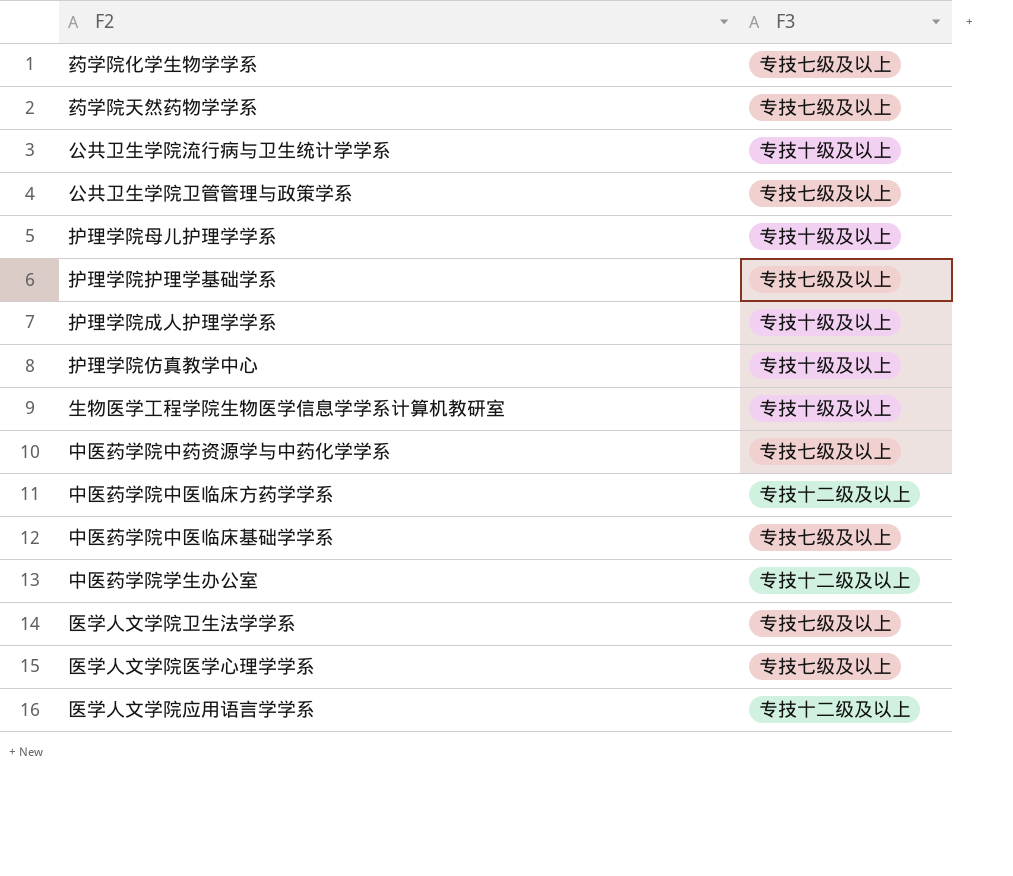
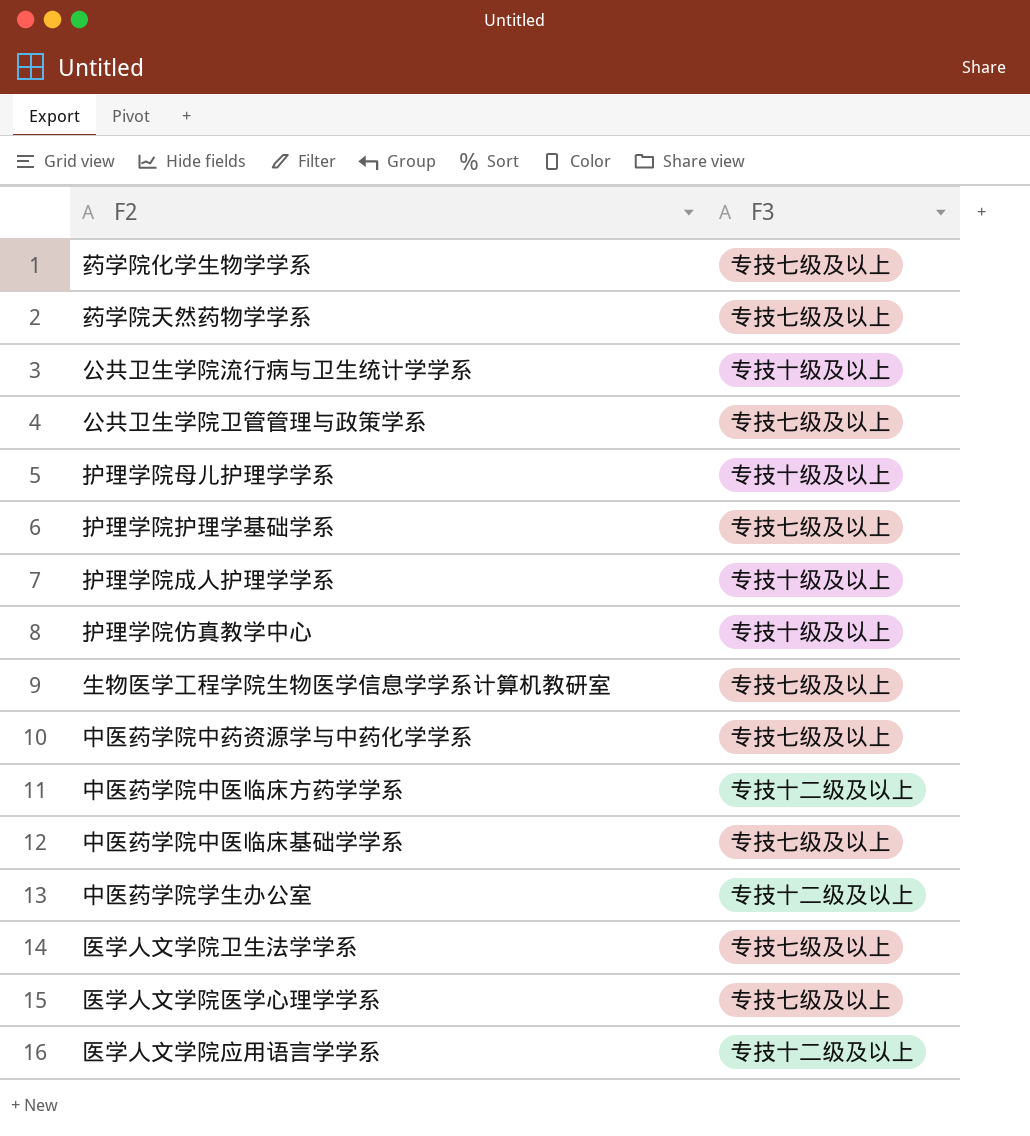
生物医学工程学院生物医学信息学学系计算机教研室 | F3: 专技十级及以上 -> 专技七级及以上

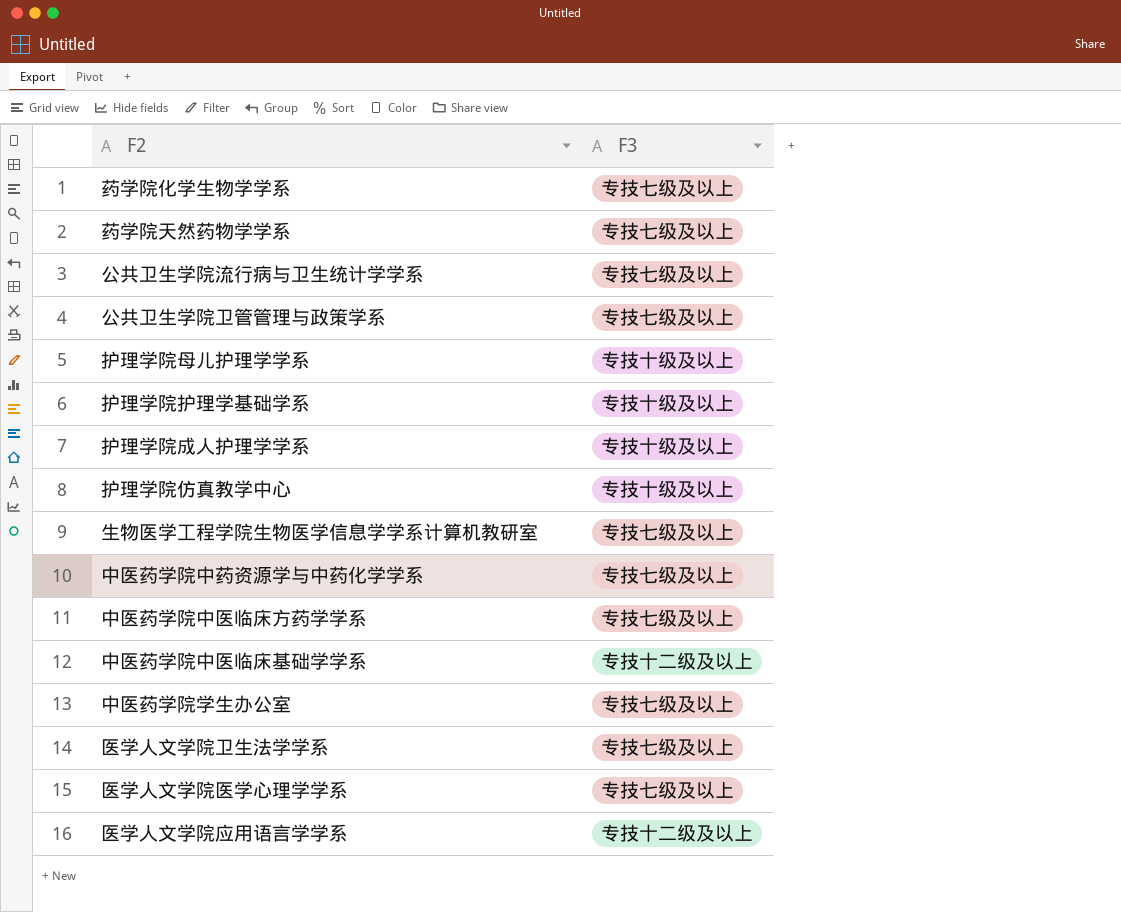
公共卫生学院流行病与卫生统计学学系 | F3: 专技十级及以上 -> 专技七级及以上
护理学院护理学基础学系 | F3: 专技七级及以上 -> 专技十级及以上
中医药学院中医临床方药学学系 | F3: 专技十二级及以上 -> 专技七级及以上
中医药学院中医临床基础学学系 | F3: 专技七级及以上 -> 专技十二级及以上
中医药学院学生办公室 | F3: 专技十二级及以上 -> 专技七级及以上

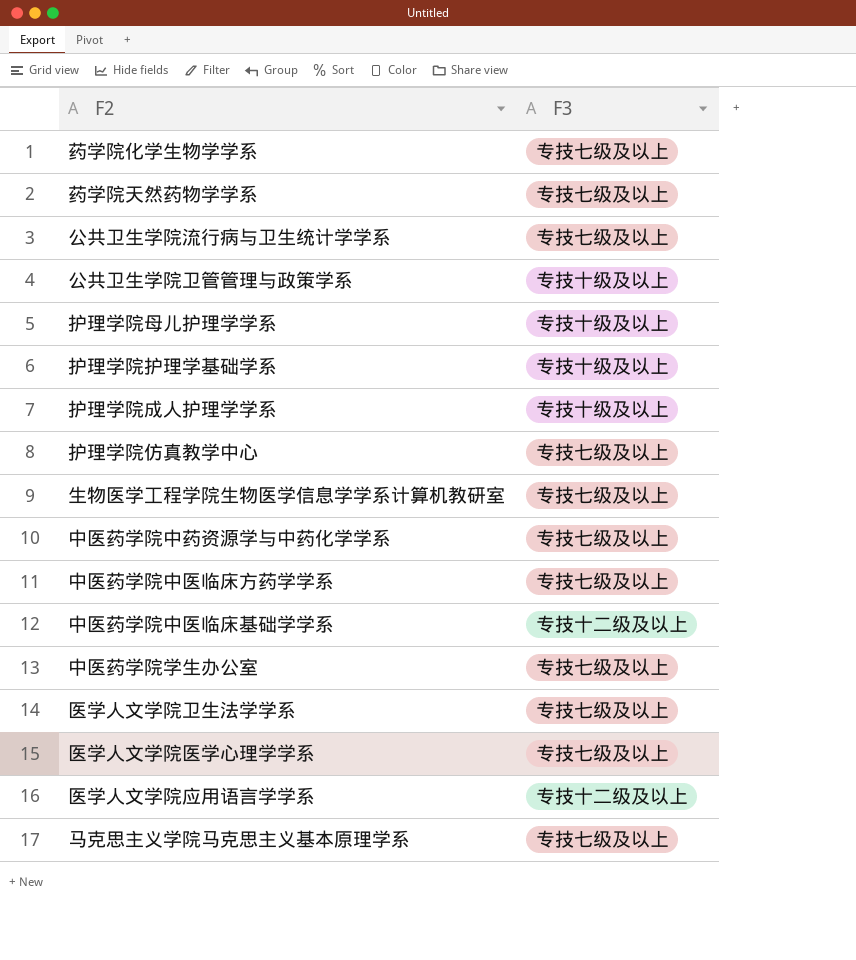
公共卫生学院卫管管理与政策学系 | F3: 专技七级及以上 -> 专技十级及以上
护理学院仿真教学中心 | F3: 专技十级及以上 -> 专技七级及以上
row 马克思主义学院马克思主义基本原理学系: none -> 专技七级及以上

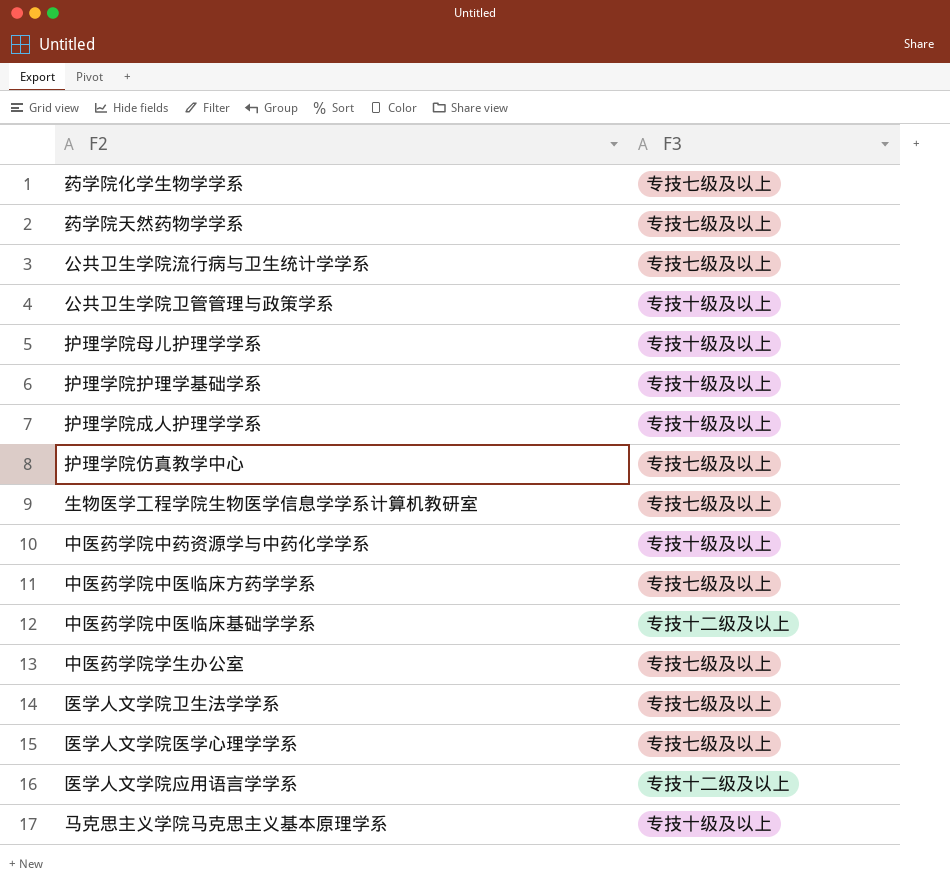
中医药学院中药资源学与中药化学学系 | F3: 专技七级及以上 -> 专技十级及以上
马克思主义学院马克思主义基本原理学系 | F3: 专技七级及以上 -> 专技十级及以上

